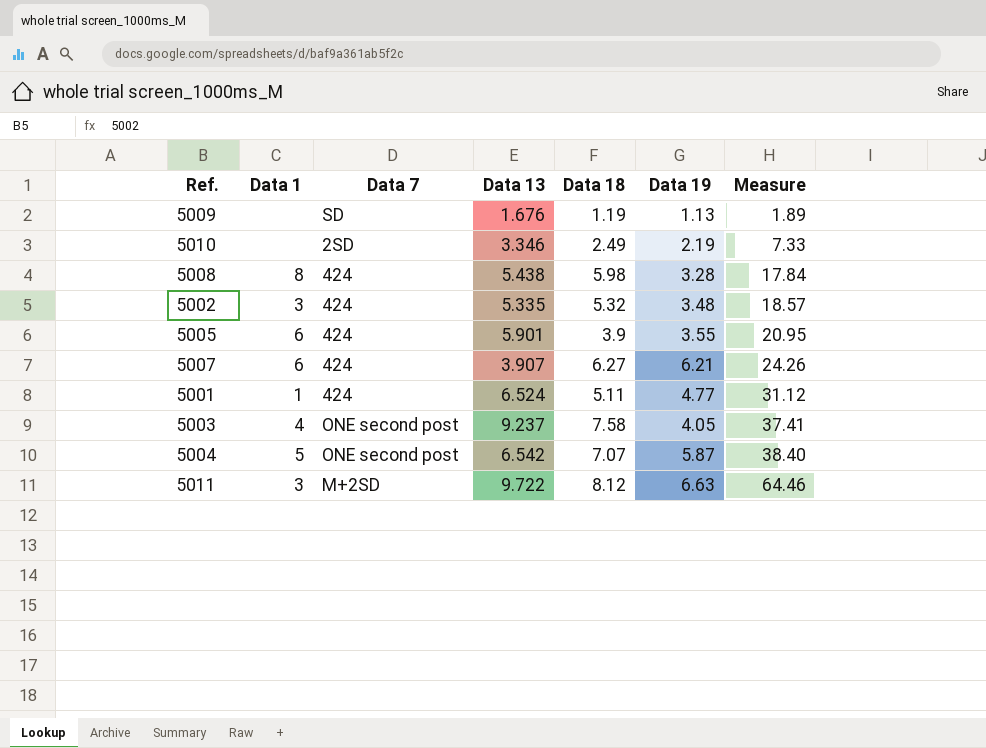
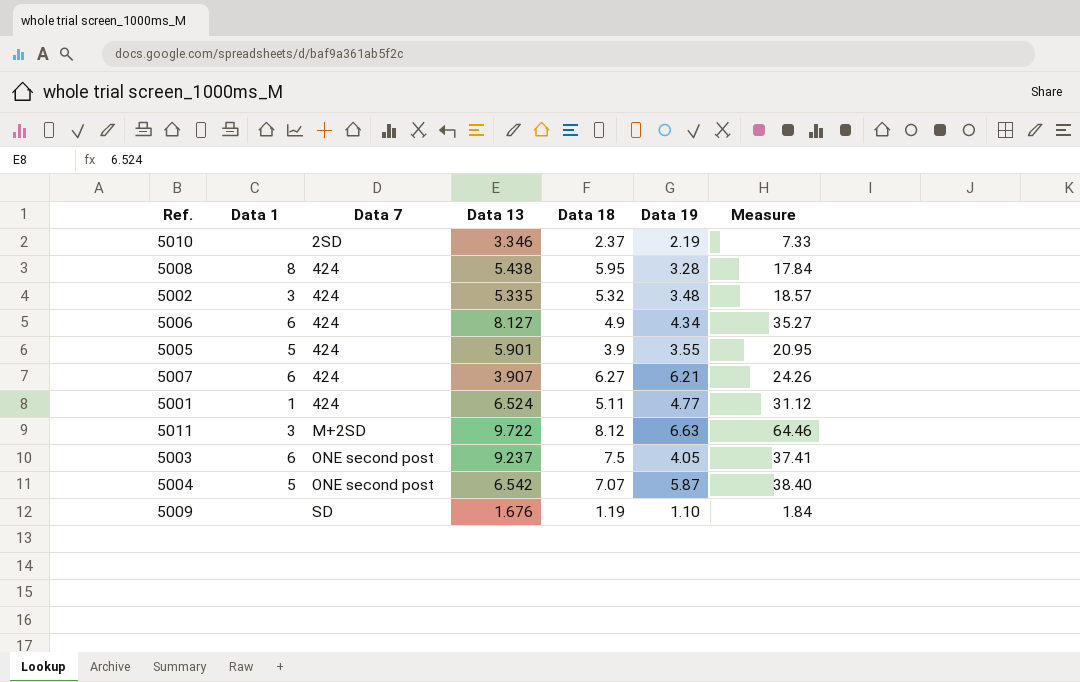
row order: Measure ascending -> Data 7 ascending
5010 | Data 18: 2.49 -> 2.37
5008 | Data 18: 5.98 -> 5.95
row 5006: none -> 6 | 424 | 8.127 | 4.9 | 4.34 | 35.27
5005 | Data 1: 6 -> 5
5003 | Data 1: 4 -> 6
5003 | Data 18: 7.58 -> 7.5
5009 | Data 19: 1.13 -> 1.10
5009 | Measure: 1.89 -> 1.84

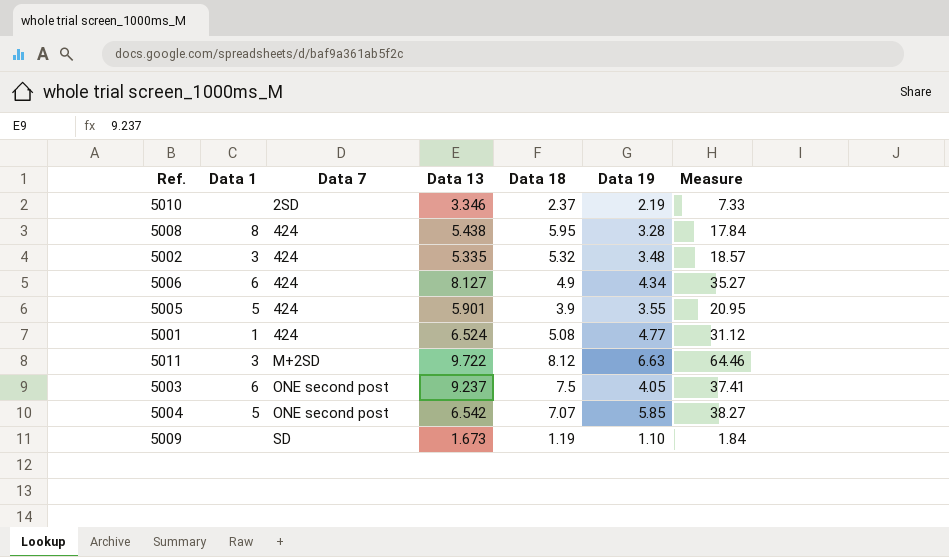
row 5007: 6 | 424 | 3.907 | 6.27 | 6.21 | 24.26 -> none
5001 | Data 18: 5.11 -> 5.08
5004 | Data 19: 5.87 -> 5.85
5004 | Measure: 38.40 -> 38.27
5009 | Data 13: 1.676 -> 1.673

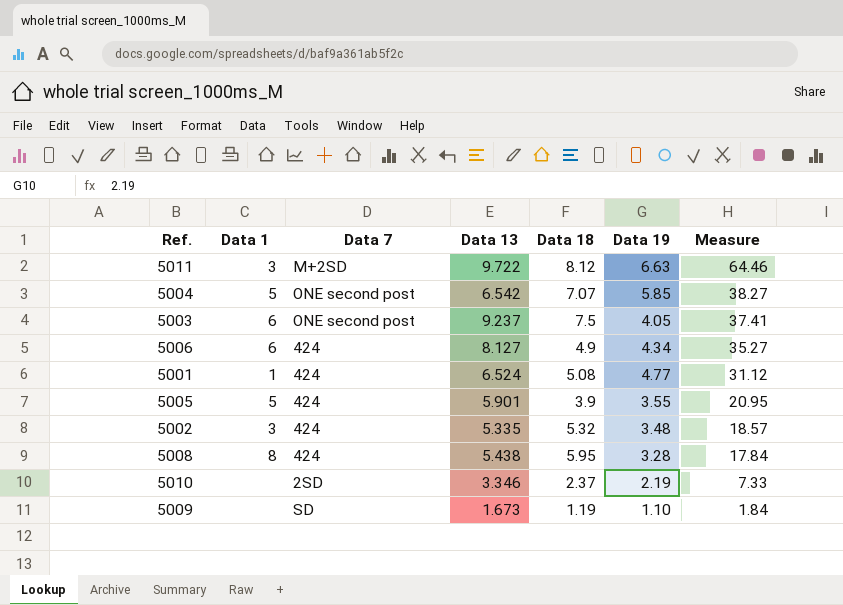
row order: Data 7 ascending -> Measure descending

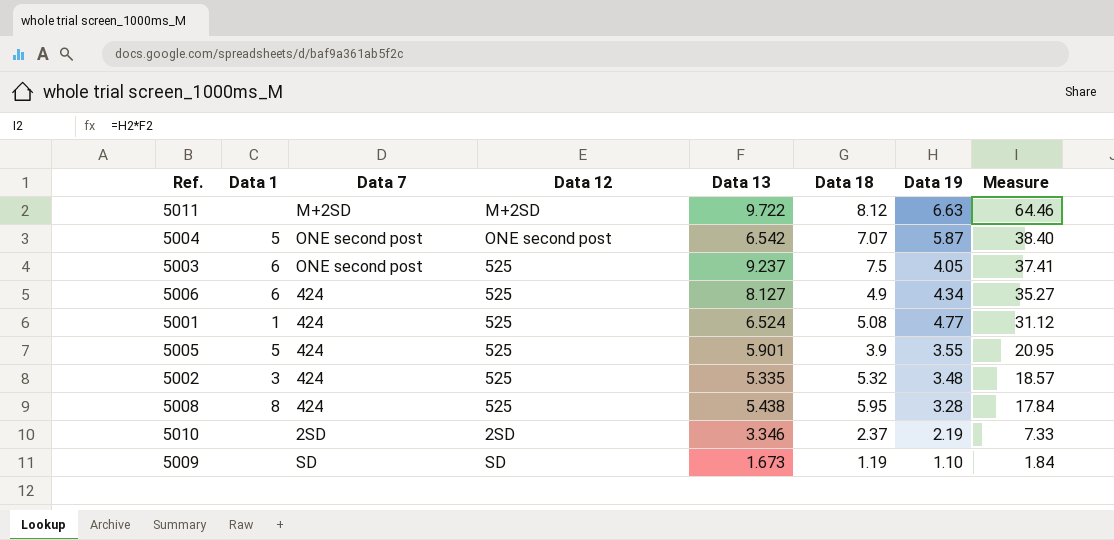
column Data 12 | position: none -> 4
5011 | Data 1: 3 -> none
5004 | Data 19: 5.85 -> 5.87
5004 | Measure: 38.27 -> 38.40

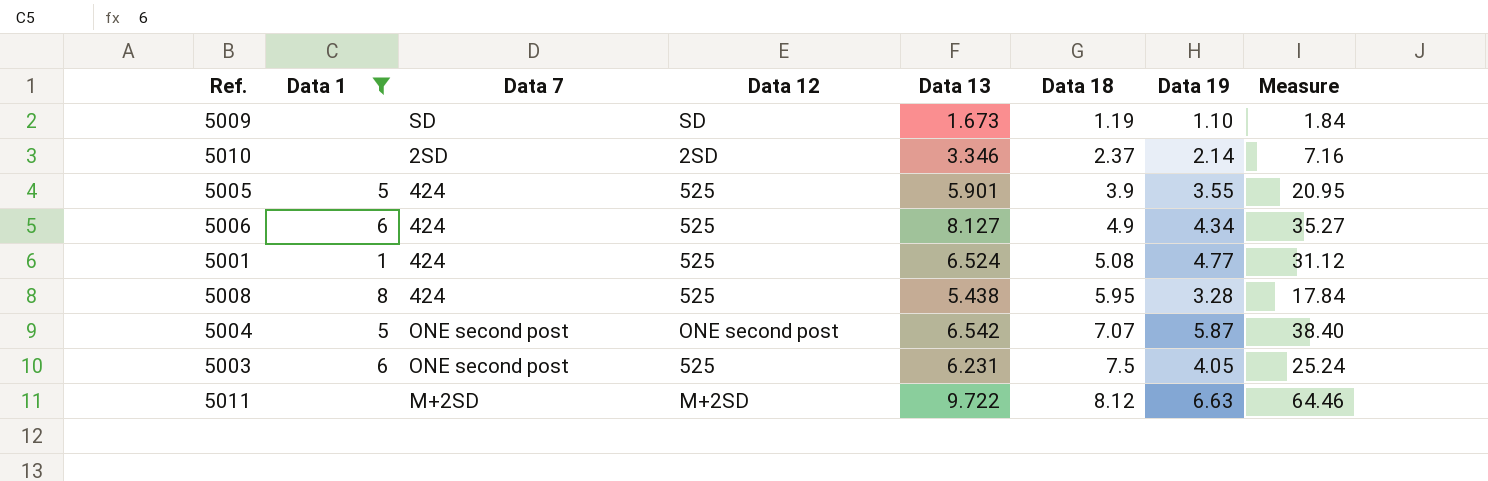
filter: none -> Data 1 != 3
row order: Measure descending -> Data 18 ascending
5010 | Data 19: 2.19 -> 2.14
5010 | Measure: 7.33 -> 7.16
5003 | Data 13: 9.237 -> 6.231
5003 | Measure: 37.41 -> 25.24

